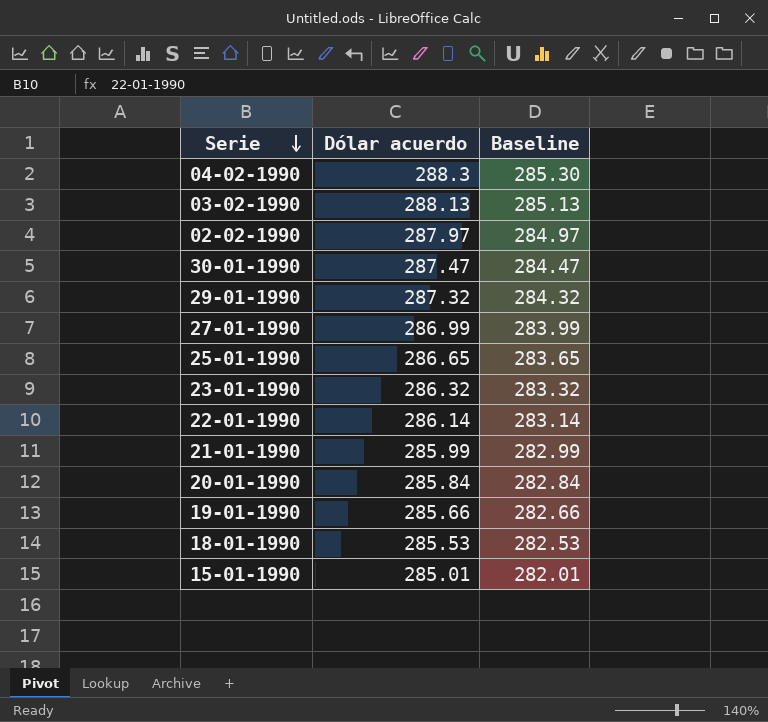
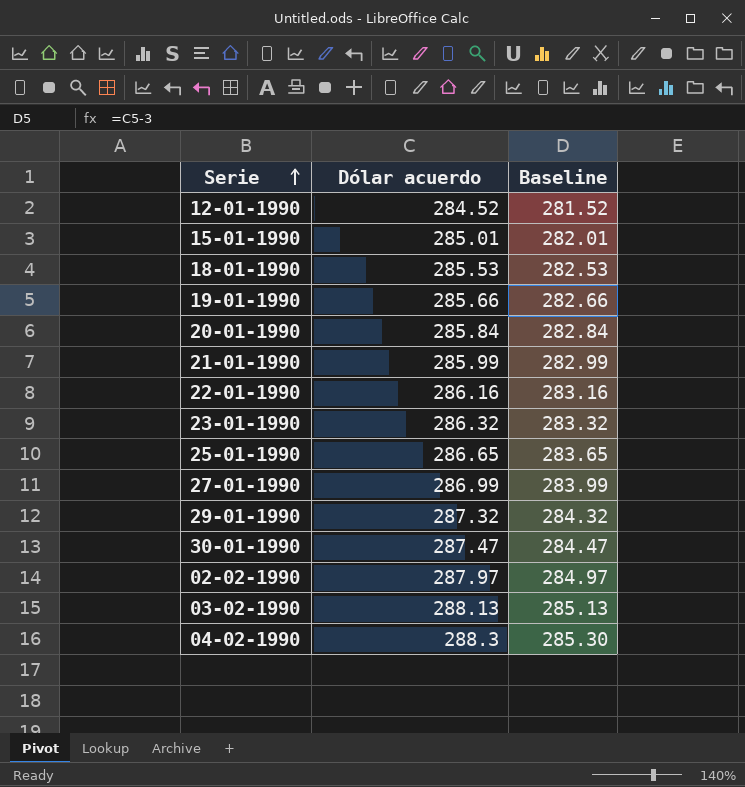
row order: Serie descending -> Serie ascending
row 12-01-1990: none -> 284.52 | 281.52
22-01-1990 | Dólar acuerdo: 286.14 -> 286.16
22-01-1990 | Baseline: 283.14 -> 283.16

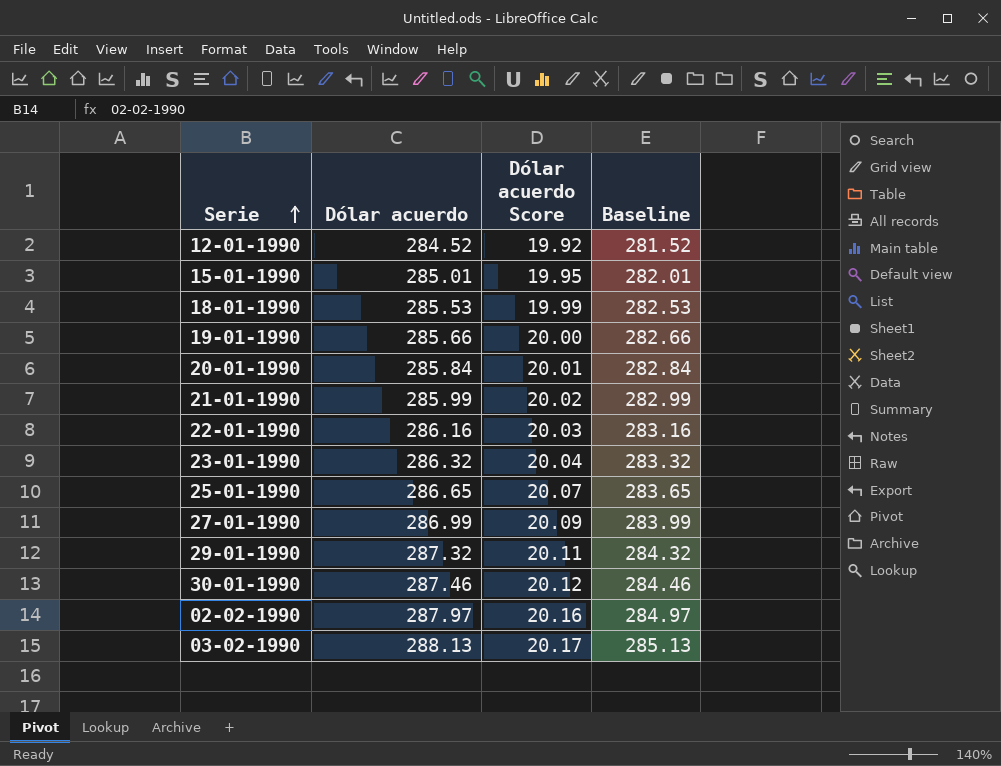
column Dólar acuerdo Score | formula: none -> [Dólar acuerdo] * 0.07
row 04-02-1990: 288.3 | 285.30 -> none
30-01-1990 | Dólar acuerdo: 287.47 -> 287.46
30-01-1990 | Baseline: 284.47 -> 284.46

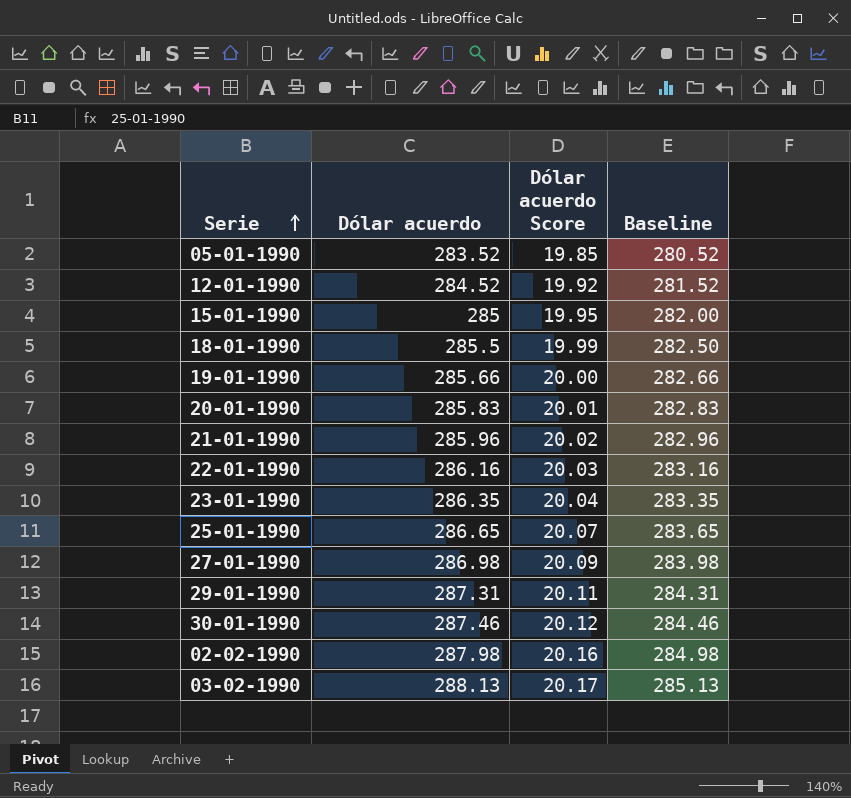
row 05-01-1990: none -> 283.52 | 19.85 | 280.52
15-01-1990 | Dólar acuerdo: 285.01 -> 285
15-01-1990 | Baseline: 282.01 -> 282.00
18-01-1990 | Dólar acuerdo: 285.53 -> 285.5
18-01-1990 | Baseline: 282.53 -> 282.50
20-01-1990 | Dólar acuerdo: 285.84 -> 285.83
20-01-1990 | Baseline: 282.84 -> 282.83
21-01-1990 | Dólar acuerdo: 285.99 -> 285.96
21-01-1990 | Baseline: 282.99 -> 282.96
23-01-1990 | Dólar acuerdo: 286.32 -> 286.35
23-01-1990 | Baseline: 283.32 -> 283.35
27-01-1990 | Dólar acuerdo: 286.99 -> 286.98
27-01-1990 | Baseline: 283.99 -> 283.98
29-01-1990 | Dólar acuerdo: 287.32 -> 287.31
29-01-1990 | Baseline: 284.32 -> 284.31
02-02-1990 | Dólar acuerdo: 287.97 -> 287.98
02-02-1990 | Baseline: 284.97 -> 284.98

